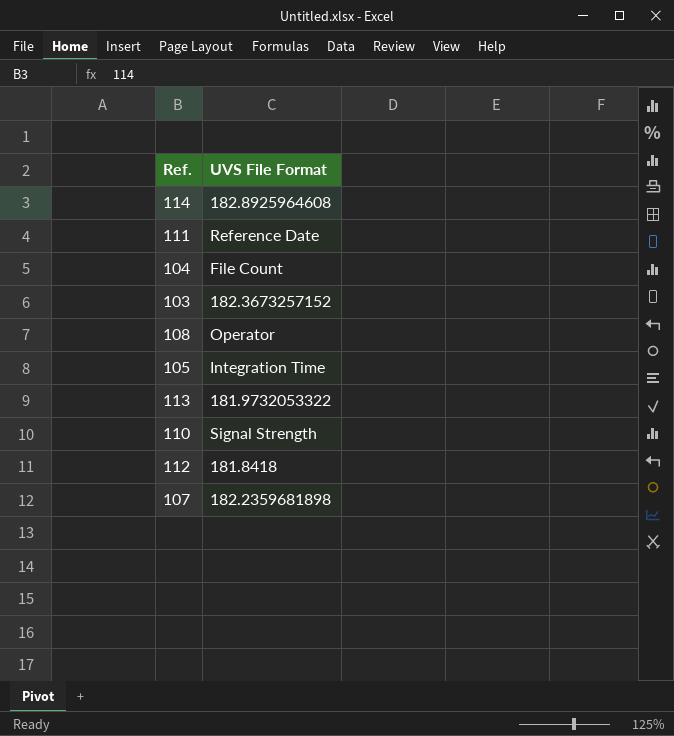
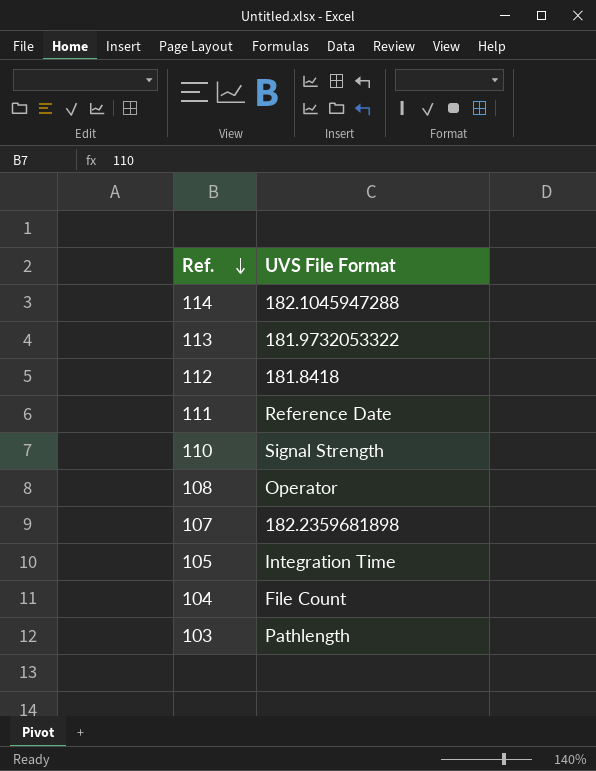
row order: none -> Ref. descending
114 | UVS File Format: 182.8925964608 -> 182.1045947288
103 | UVS File Format: 182.3673257152 -> Pathlength

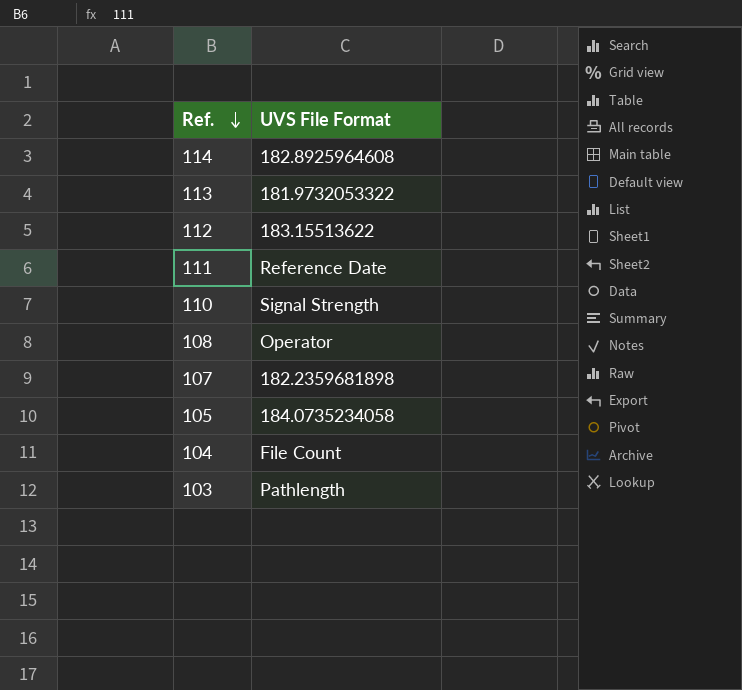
114 | UVS File Format: 182.1045947288 -> 182.8925964608
112 | UVS File Format: 181.8418 -> 183.15513622
105 | UVS File Format: Integration Time -> 184.0735234058

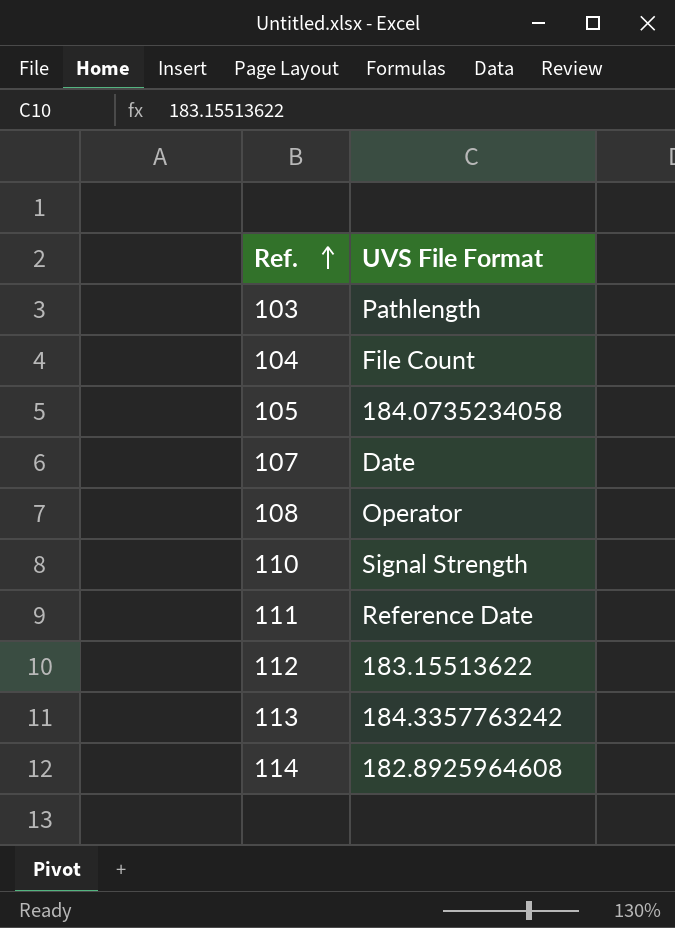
row order: Ref. descending -> Ref. ascending
107 | UVS File Format: 182.2359681898 -> Date
113 | UVS File Format: 181.9732053322 -> 184.3357763242

